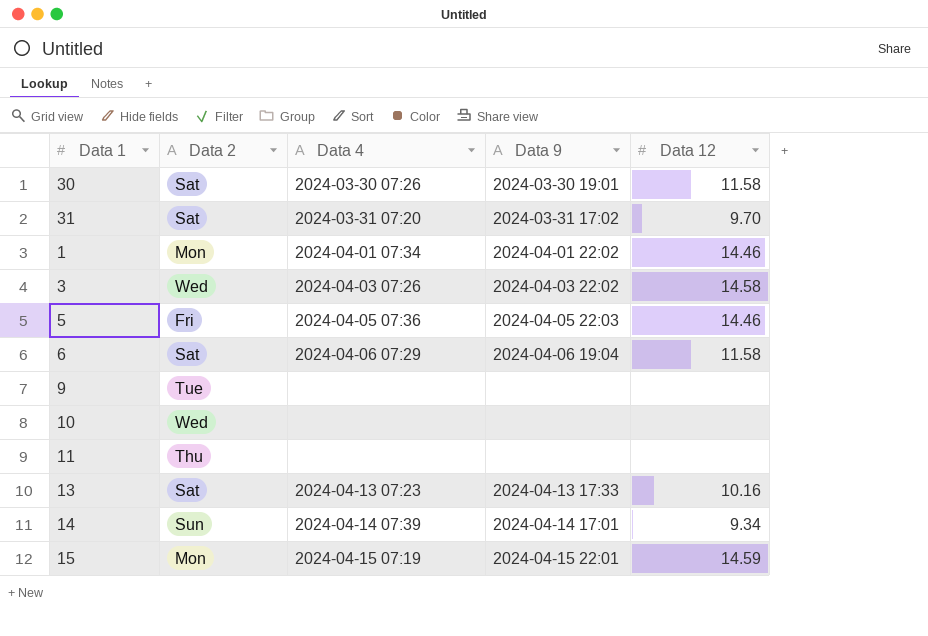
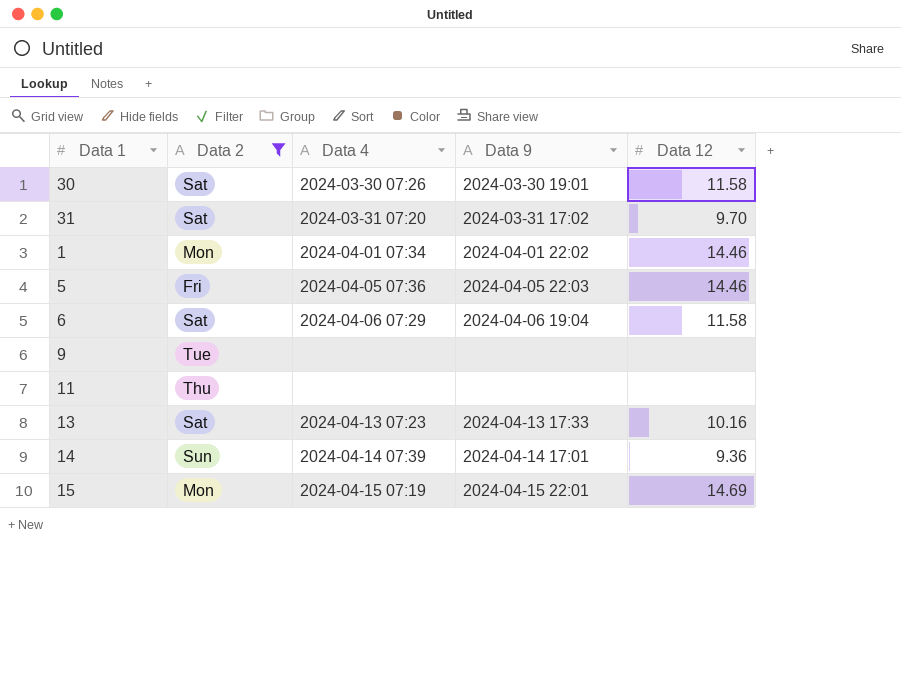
filter: none -> Data 2 != Wed
14 | Data 12: 9.34 -> 9.36
15 | Data 12: 14.59 -> 14.69

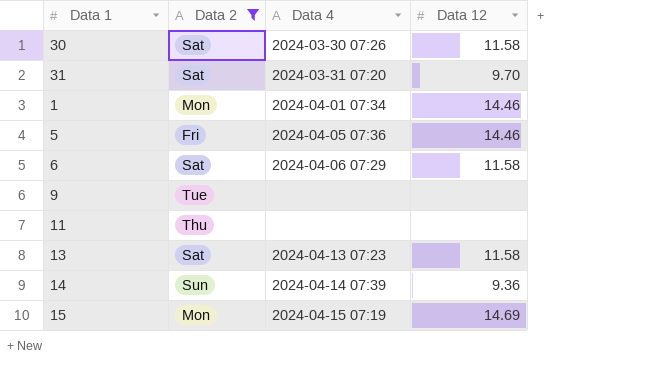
column Data 9 | position: 4 -> none
13 | Data 12: 10.16 -> 11.58

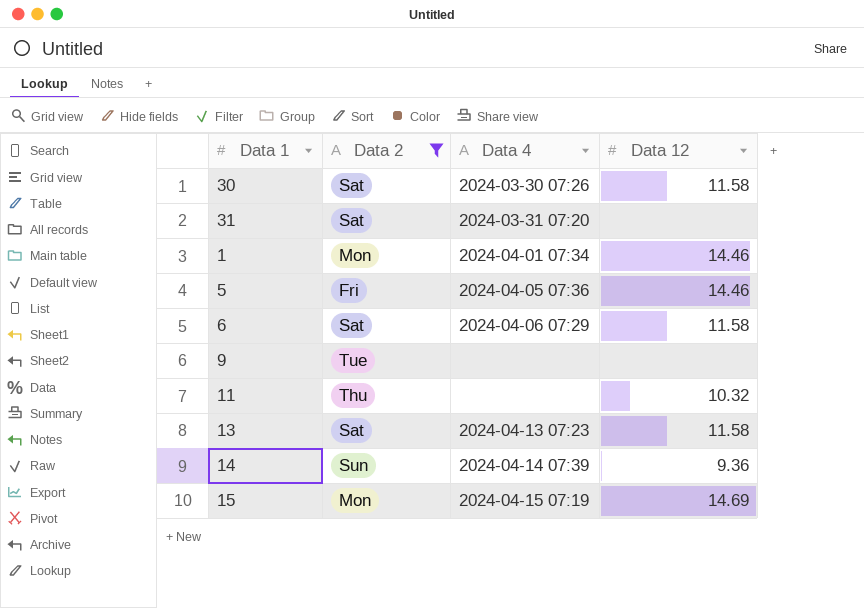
31 | Data 12: 9.70 -> none
11 | Data 12: none -> 10.32

